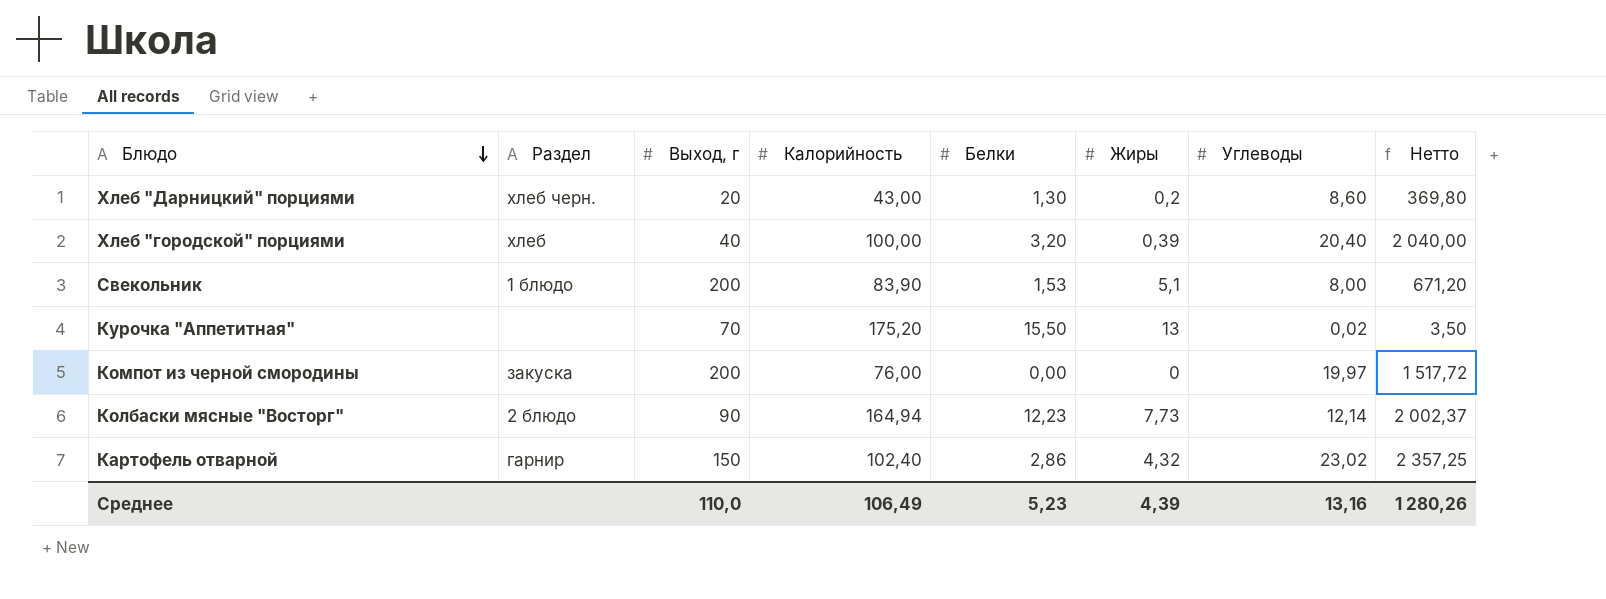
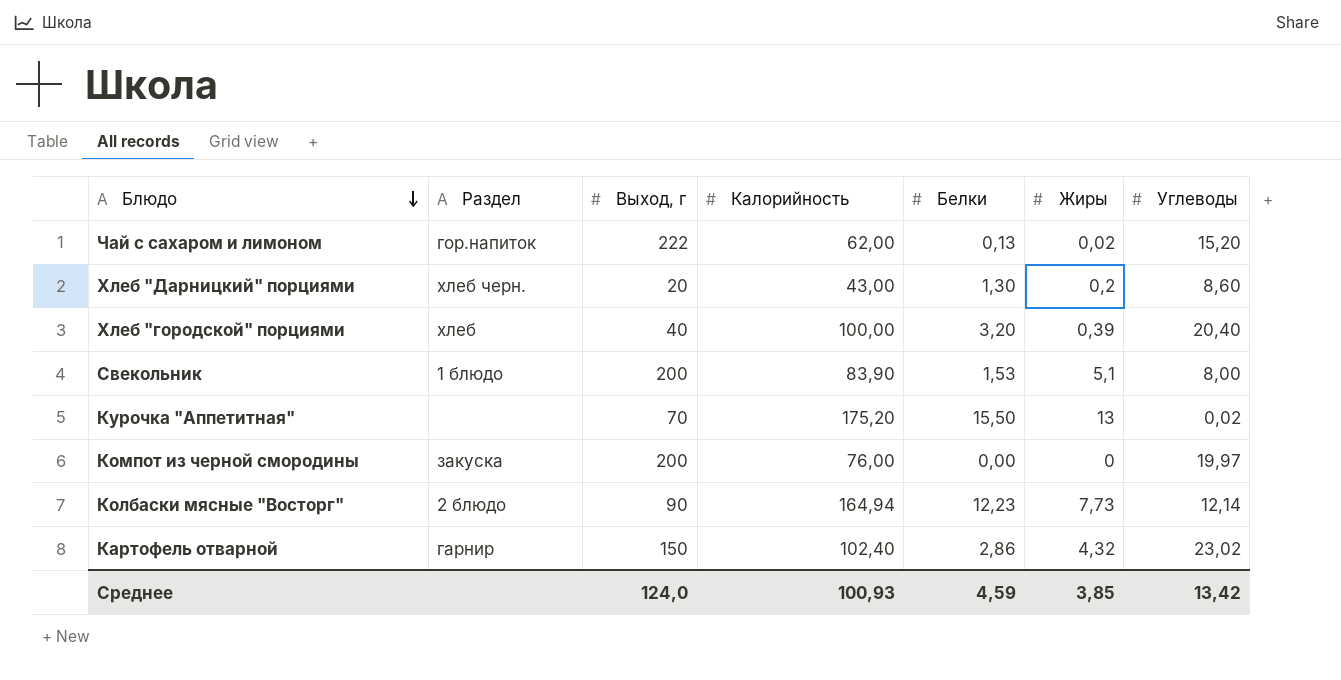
column Нетто | formula: [Калорийность] * [Углеводы] -> none
row Чай с сахаром и лимоном: none -> гор.напиток | 222 | 62,00 | 0,13 | 0,02 | 15,20
Среднее | Выход, г: 110,0 -> 124,0
Среднее | Калорийность: 106,49 -> 100,93
Среднее | Белки: 5,23 -> 4,59
Среднее | Жиры: 4,39 -> 3,85
Среднее | Углеводы: 13,16 -> 13,42

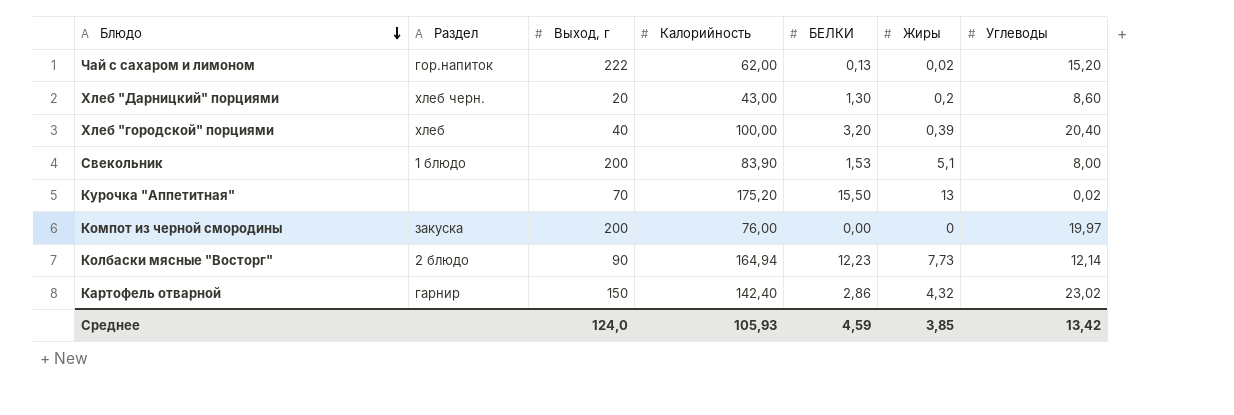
column name: Белки -> БЕЛКИ
Картофель отварной | Калорийность: 102,40 -> 142,40
Среднее | Калорийность: 100,93 -> 105,93

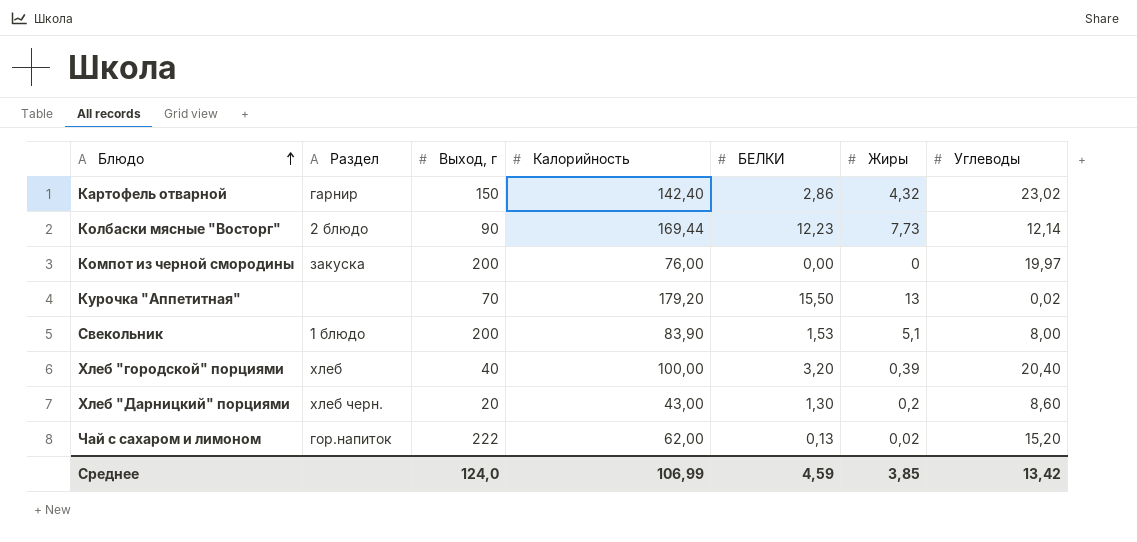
row order: Блюдо descending -> Блюдо ascending
Колбаски мясные "Восторг" | Калорийность: 164,94 -> 169,44
Курочка "Аппетитная" | Калорийность: 175,20 -> 179,20
Среднее | Калорийность: 105,93 -> 106,99

